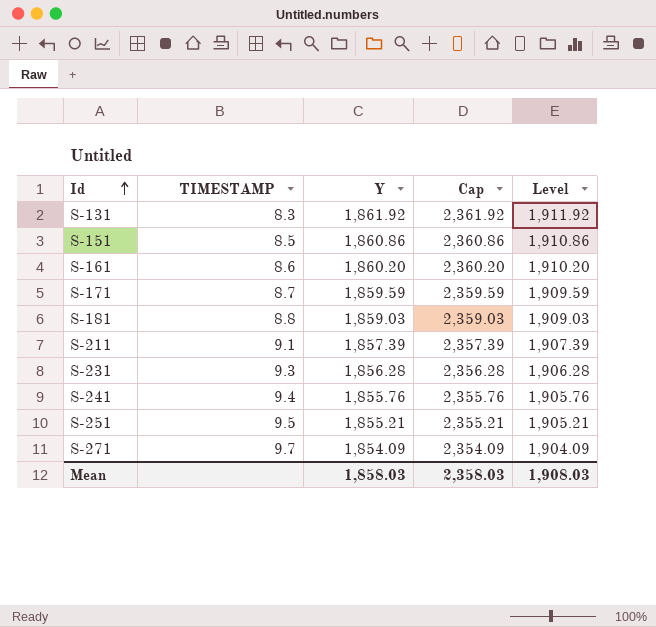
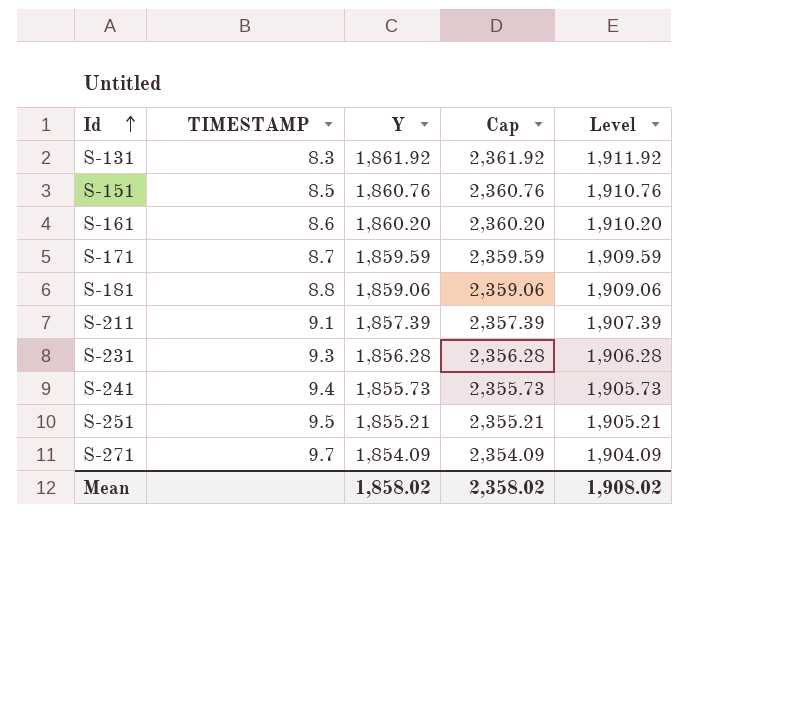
S-151 | Y: 1,860.86 -> 1,860.76
S-151 | Cap: 2,360.86 -> 2,360.76
S-151 | Level: 1,910.86 -> 1,910.76
S-181 | Y: 1,859.03 -> 1,859.06
S-181 | Cap: 2,359.03 -> 2,359.06
S-181 | Level: 1,909.03 -> 1,909.06
S-241 | Y: 1,855.76 -> 1,855.73
S-241 | Cap: 2,355.76 -> 2,355.73
S-241 | Level: 1,905.76 -> 1,905.73
Mean | Y: 1,858.03 -> 1,858.02
Mean | Cap: 2,358.03 -> 2,358.02
Mean | Level: 1,908.03 -> 1,908.02

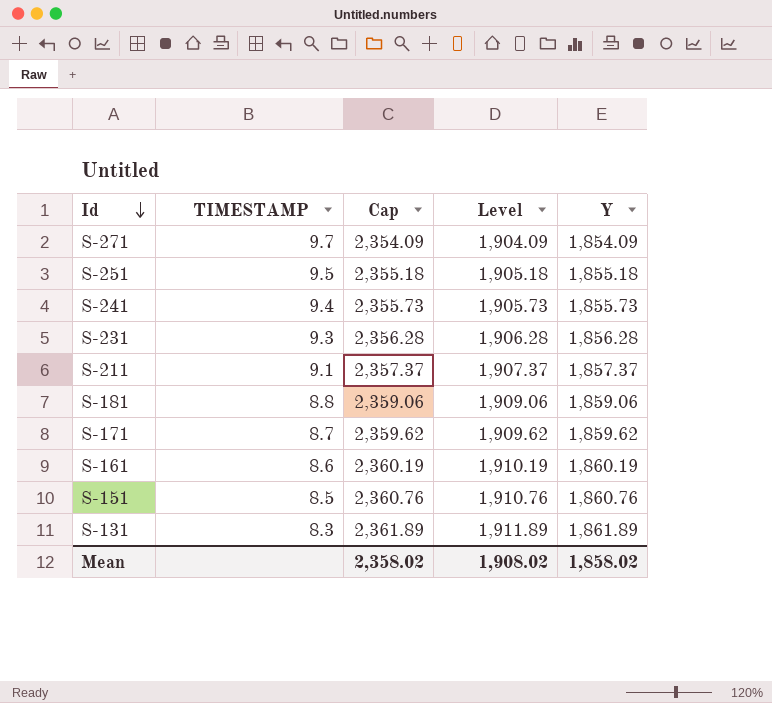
row order: Id ascending -> Id descending
column Y | position: 3 -> 5
S-251 | Cap: 2,355.21 -> 2,355.18
S-251 | Level: 1,905.21 -> 1,905.18
S-251 | Y: 1,855.21 -> 1,855.18
S-211 | Cap: 2,357.39 -> 2,357.37
S-211 | Level: 1,907.39 -> 1,907.37
S-211 | Y: 1,857.39 -> 1,857.37
S-171 | Cap: 2,359.59 -> 2,359.62
S-171 | Level: 1,909.59 -> 1,909.62
S-171 | Y: 1,859.59 -> 1,859.62
S-161 | Cap: 2,360.20 -> 2,360.19
S-161 | Level: 1,910.20 -> 1,910.19
S-161 | Y: 1,860.20 -> 1,860.19
S-131 | Cap: 2,361.92 -> 2,361.89
S-131 | Level: 1,911.92 -> 1,911.89
S-131 | Y: 1,861.92 -> 1,861.89

